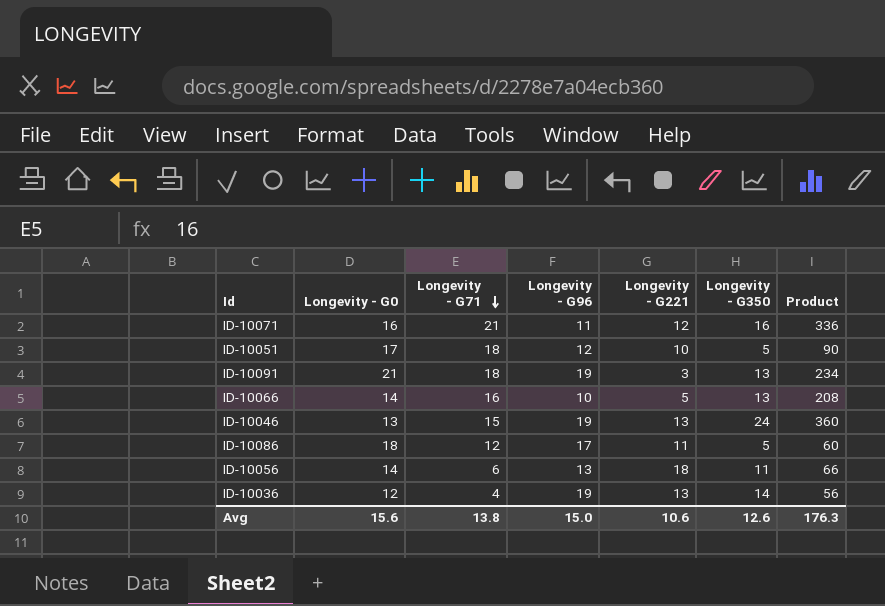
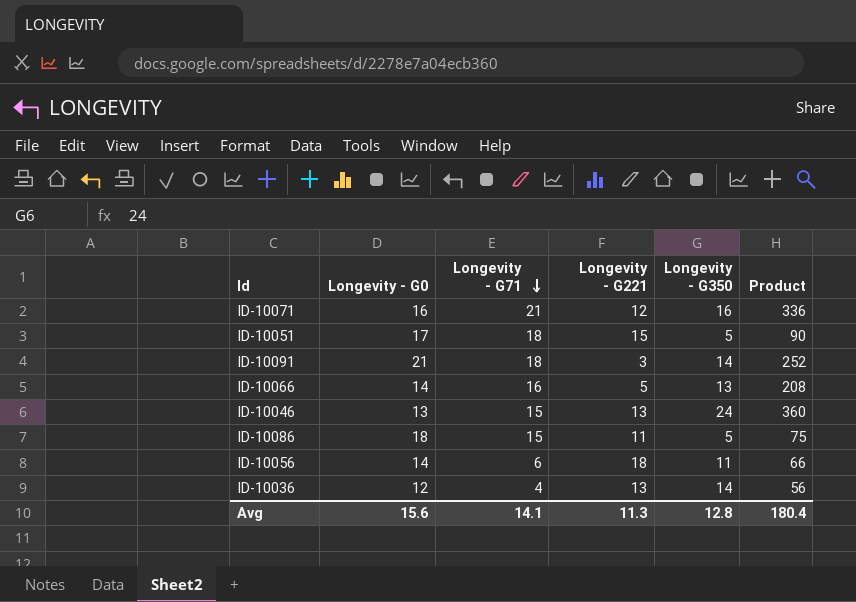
column Longevity - G96 | position: 4 -> none
ID-10051 | Longevity - G221: 10 -> 15
ID-10091 | Longevity - G350: 13 -> 14
ID-10091 | Product: 234 -> 252
ID-10086 | Longevity - G71: 12 -> 15
ID-10086 | Product: 60 -> 75
Avg | Longevity - G71: 13.8 -> 14.1
Avg | Longevity - G221: 10.6 -> 11.3
Avg | Longevity - G350: 12.6 -> 12.8
Avg | Product: 176.3 -> 180.4

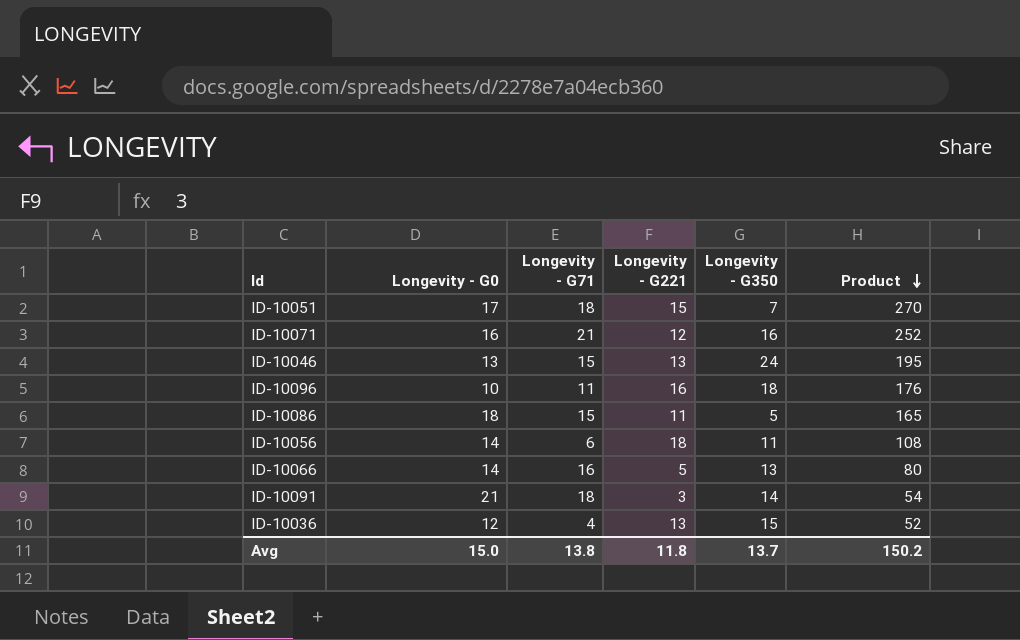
row order: Longevity - G71 descending -> Product descending
column Product | formula: [Longevity - G71] * [Longevity - G350] -> [Longevity - G71] * [Longevity - G221]
ID-10051 | Longevity - G350: 5 -> 7
row ID-10096: none -> 10 | 11 | 16 | 18 | 176
ID-10036 | Longevity - G350: 14 -> 15
Avg | Longevity - G0: 15.6 -> 15.0
Avg | Longevity - G71: 14.1 -> 13.8
Avg | Longevity - G221: 11.3 -> 11.8
Avg | Longevity - G350: 12.8 -> 13.7
Avg | Product: 180.4 -> 150.2

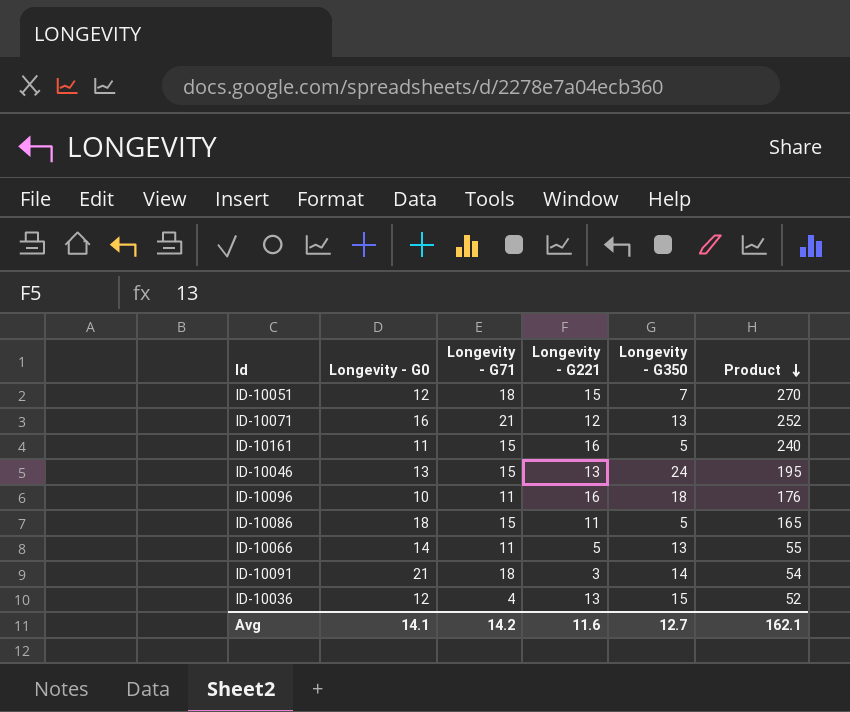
row ID-10056: 14 | 6 | 18 | 11 | 108 -> none
ID-10051 | Longevity - G0: 17 -> 12
ID-10071 | Longevity - G350: 16 -> 13
row ID-10161: none -> 11 | 15 | 16 | 5 | 240
ID-10066 | Longevity - G71: 16 -> 11
ID-10066 | Product: 80 -> 55
Avg | Longevity - G0: 15.0 -> 14.1
Avg | Longevity - G71: 13.8 -> 14.2
Avg | Longevity - G221: 11.8 -> 11.6
Avg | Longevity - G350: 13.7 -> 12.7
Avg | Product: 150.2 -> 162.1

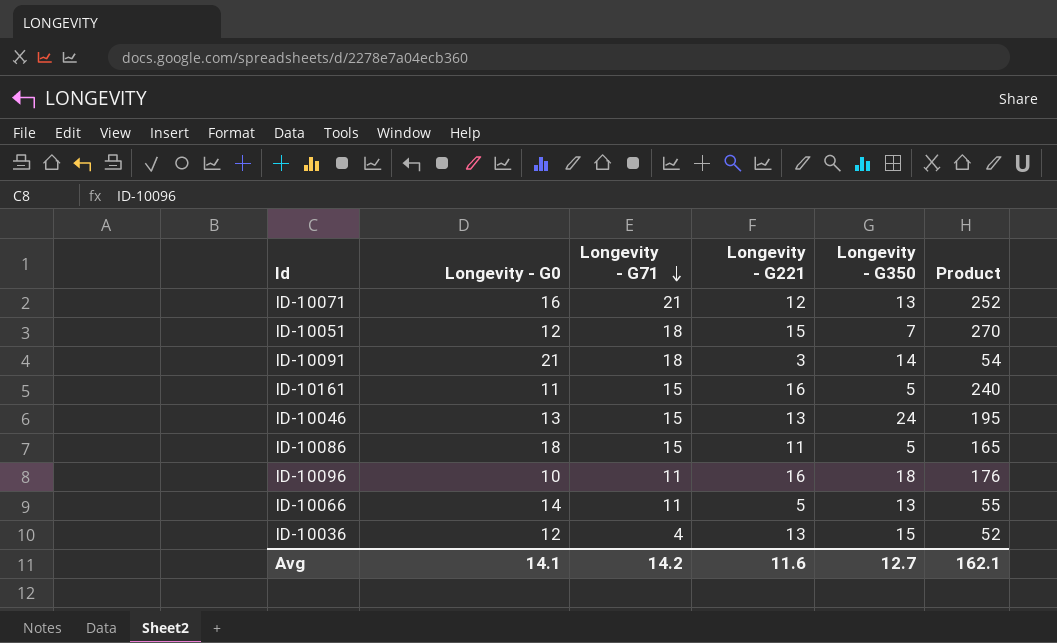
row order: Product descending -> Longevity - G71 descending

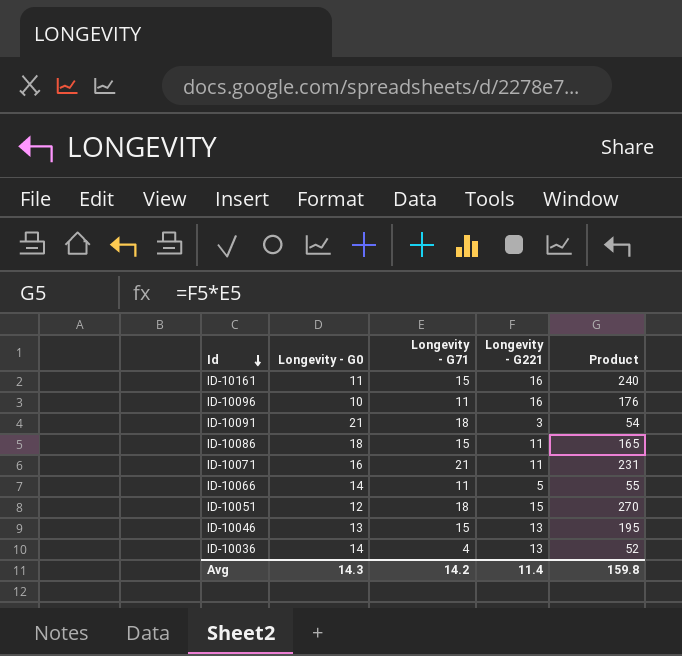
row order: Longevity - G71 descending -> Id descending
column Longevity - G350 | position: 5 -> none
ID-10071 | Longevity - G221: 12 -> 11
ID-10071 | Product: 252 -> 231
ID-10036 | Longevity - G0: 12 -> 14
Avg | Longevity - G0: 14.1 -> 14.3
Avg | Longevity - G221: 11.6 -> 11.4
Avg | Product: 162.1 -> 159.8

